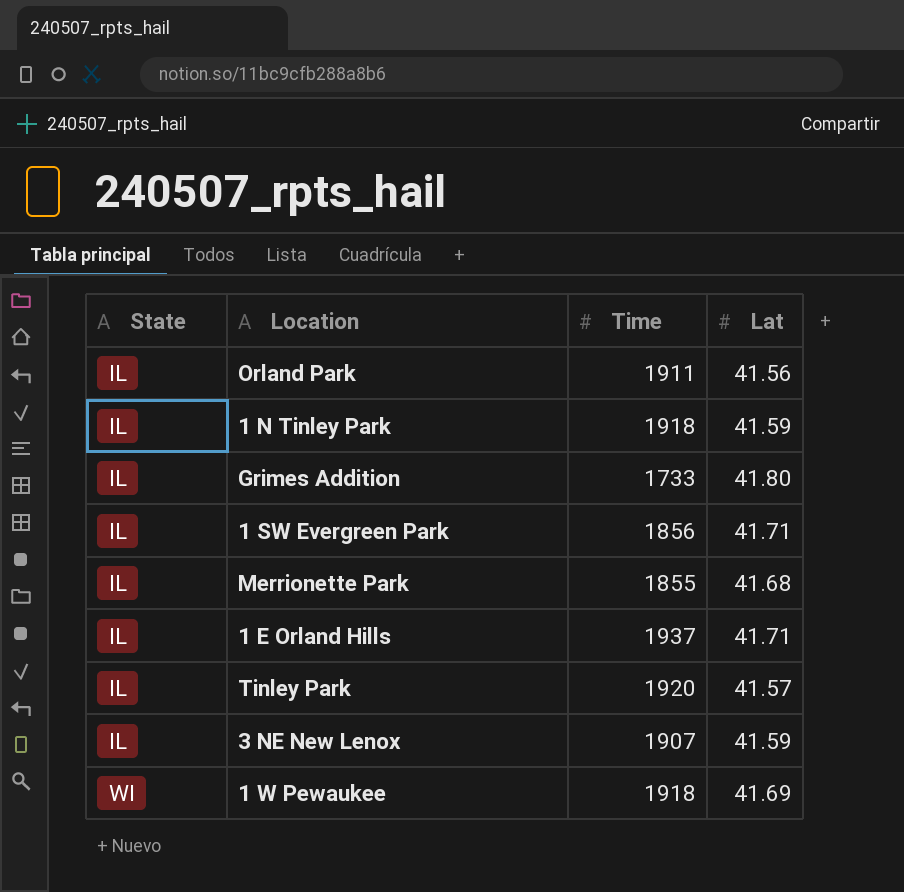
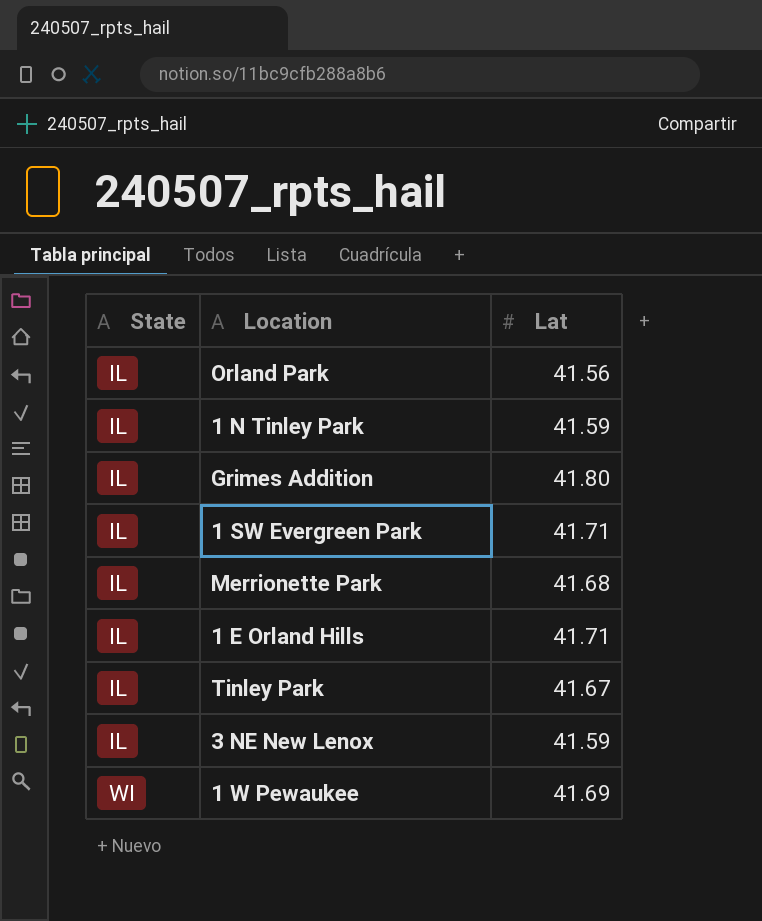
column Time | position: 3 -> none
Tinley Park | Lat: 41.57 -> 41.67

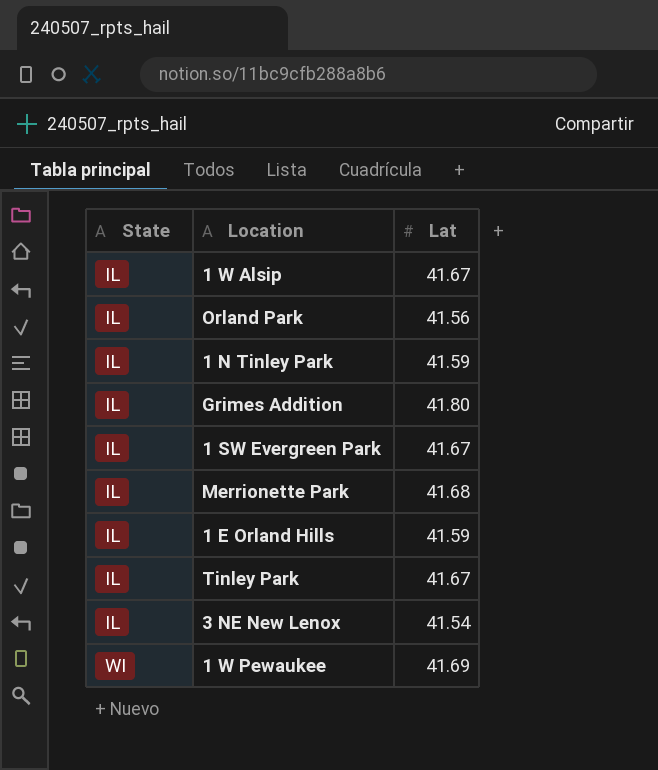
row 1 W Alsip: none -> IL | 41.67
1 SW Evergreen Park | Lat: 41.71 -> 41.67
1 E Orland Hills | Lat: 41.71 -> 41.59
3 NE New Lenox | Lat: 41.59 -> 41.54

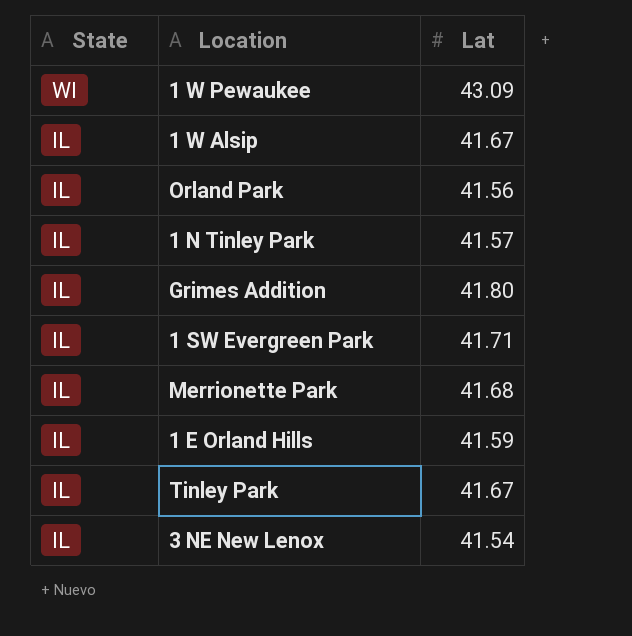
row order: State ascending -> State descending
1 W Pewaukee | Lat: 41.69 -> 43.09
1 N Tinley Park | Lat: 41.59 -> 41.57
1 SW Evergreen Park | Lat: 41.67 -> 41.71

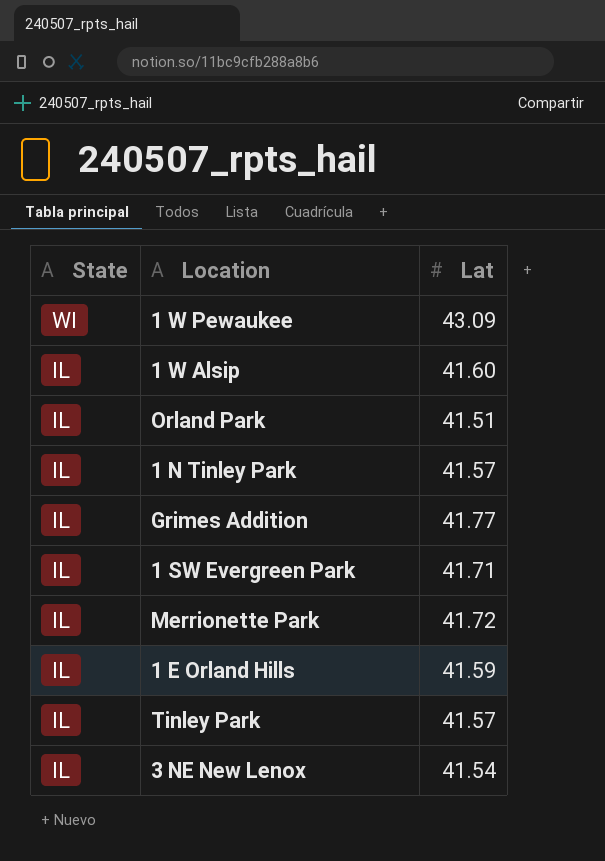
1 W Alsip | Lat: 41.67 -> 41.60
Orland Park | Lat: 41.56 -> 41.51
Grimes Addition | Lat: 41.80 -> 41.77
Merrionette Park | Lat: 41.68 -> 41.72
Tinley Park | Lat: 41.67 -> 41.57

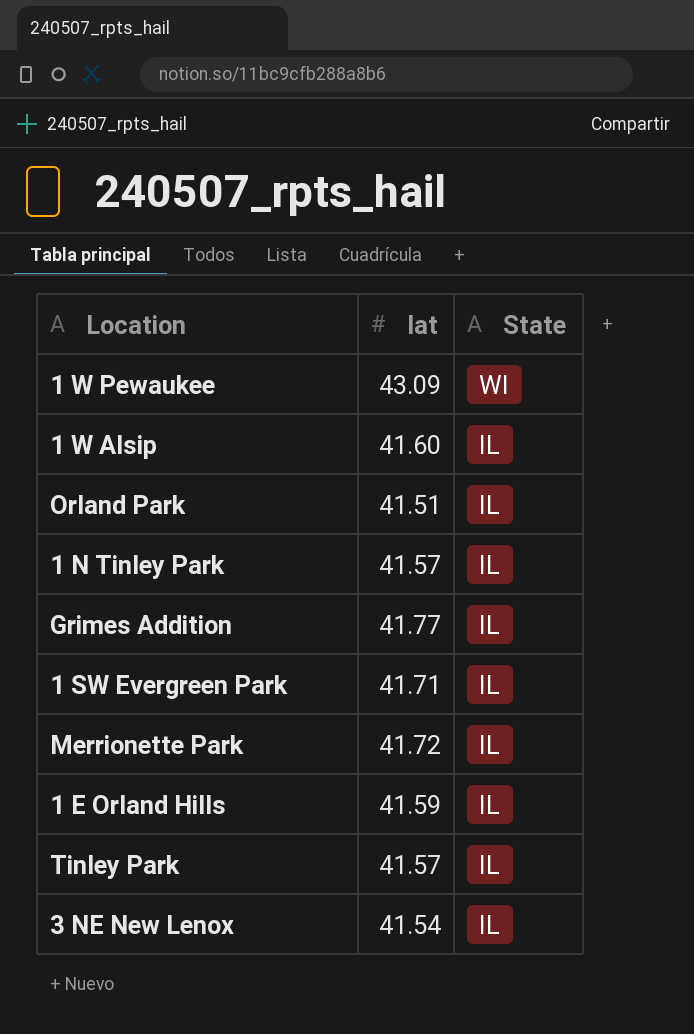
column name: Lat -> lat
column State | position: 1 -> 3

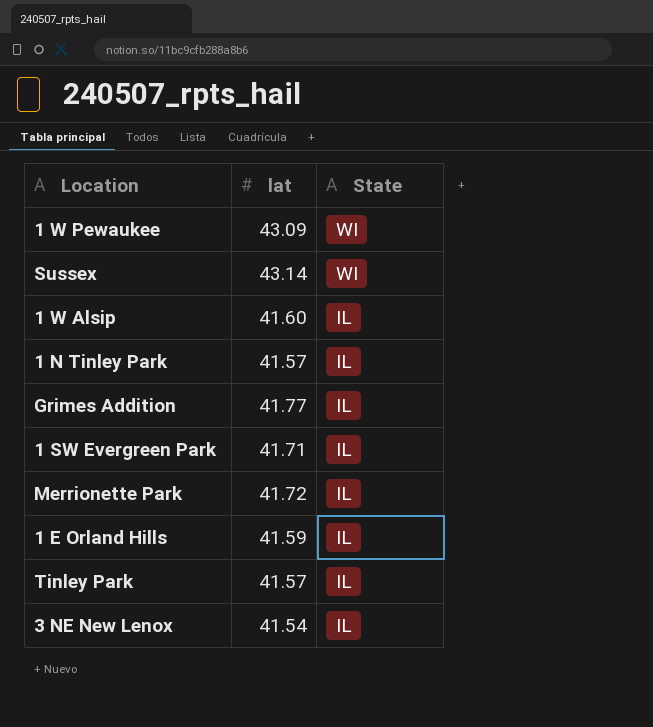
row Orland Park: 41.51 | IL -> none
row Sussex: none -> 43.14 | WI

